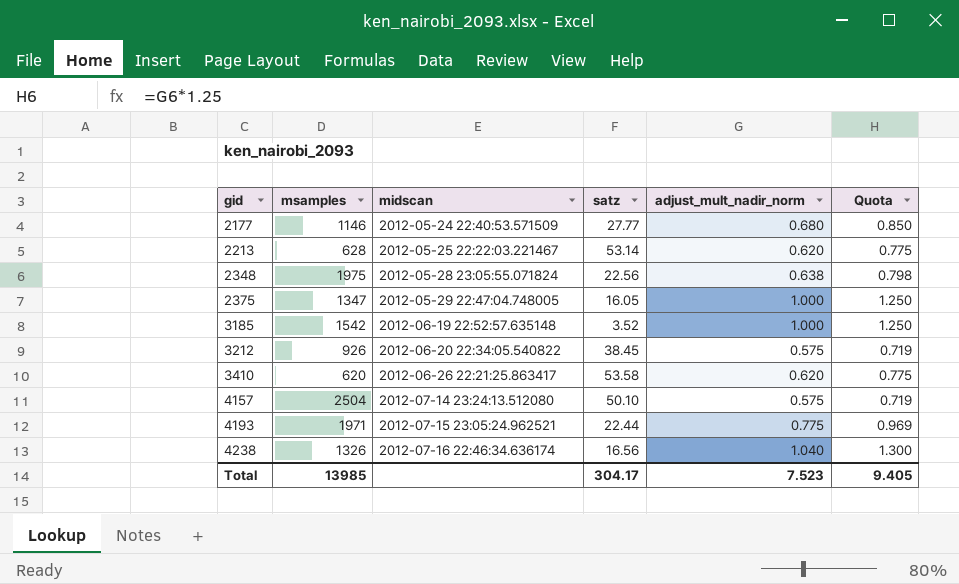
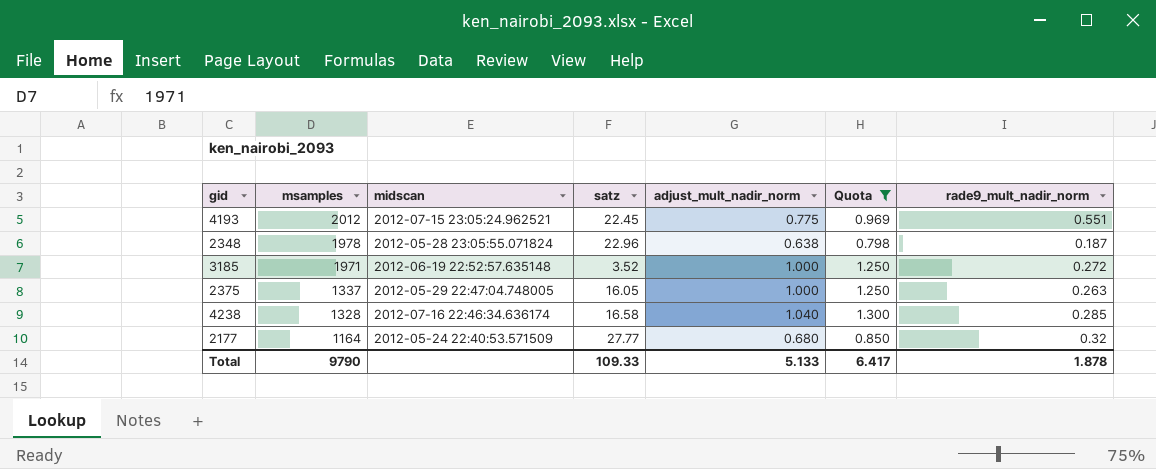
filter: none -> Quota >= 0.798
row order: gid ascending -> msamples descending
column rade9_mult_nadir_norm | position: none -> 7
4193 | msamples: 1971 -> 2012
4193 | satz: 22.44 -> 22.45
2348 | msamples: 1975 -> 1978
2348 | satz: 22.56 -> 22.96
3185 | msamples: 1542 -> 1971
2375 | msamples: 1347 -> 1337
4238 | msamples: 1326 -> 1328
4238 | satz: 16.56 -> 16.58
2177 | msamples: 1146 -> 1164
Total | msamples: 13985 -> 9790
Total | satz: 304.17 -> 109.33
Total | adjust_mult_nadir_norm: 7.523 -> 5.133
Total | Quota: 9.405 -> 6.417

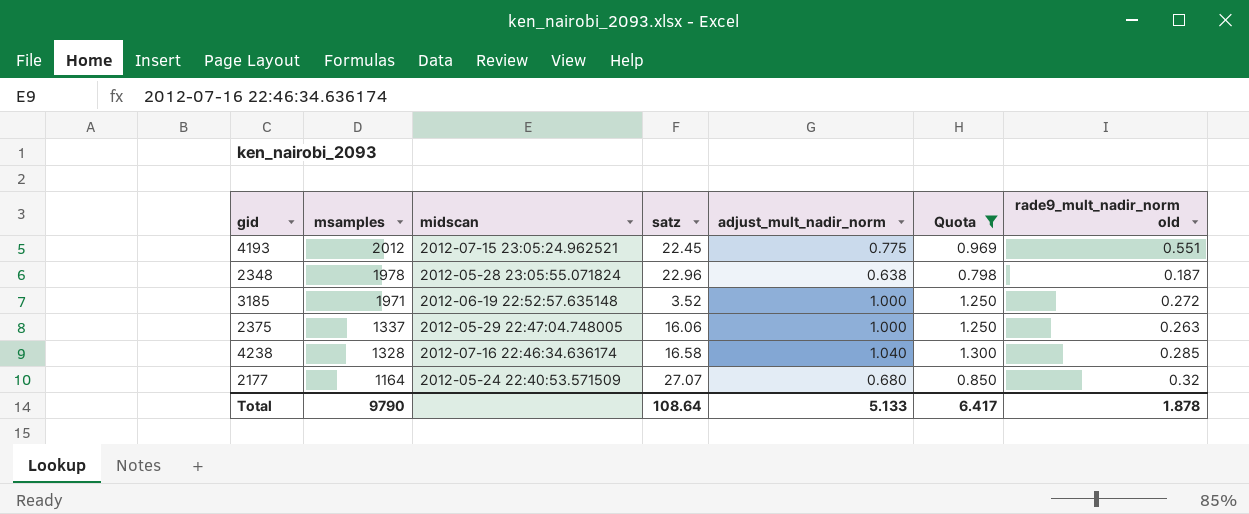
column name: rade9_mult_nadir_norm -> rade9_mult_nadir_norm old
2375 | satz: 16.05 -> 16.06
2177 | satz: 27.77 -> 27.07
Total | satz: 109.33 -> 108.64

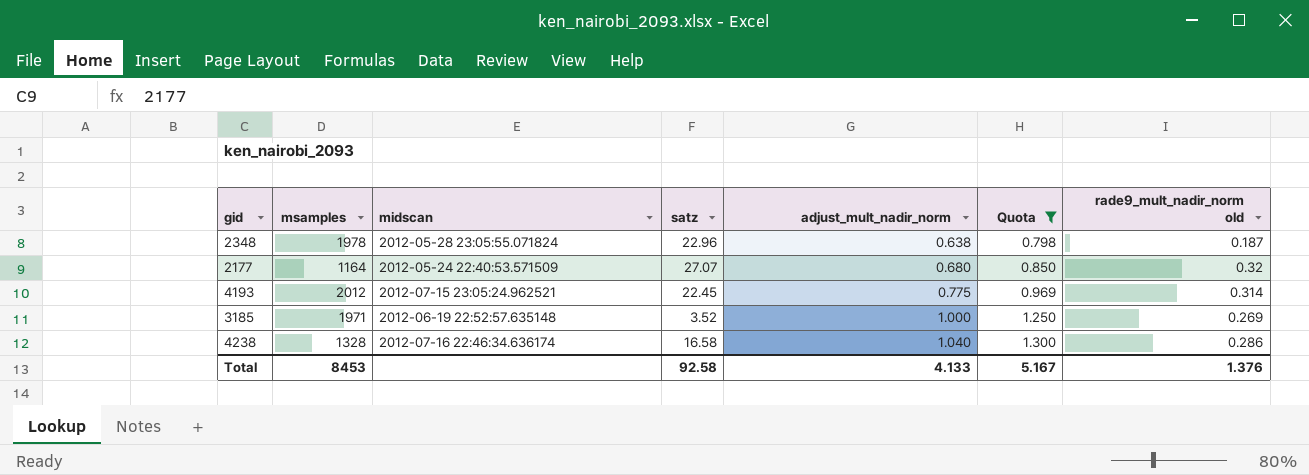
row order: msamples descending -> adjust_mult_nadir_norm ascending
row 2375: 1337 | 2012-05-29 22:47:04.748005 | 16.06 | 1.000 | 1.250 | 0.263 -> none
4193 | rade9_mult_nadir_norm old: 0.551 -> 0.314
3185 | rade9_mult_nadir_norm old: 0.272 -> 0.269
4238 | rade9_mult_nadir_norm old: 0.285 -> 0.286
Total | msamples: 9790 -> 8453
Total | satz: 108.64 -> 92.58
Total | adjust_mult_nadir_norm: 5.133 -> 4.133
Total | Quota: 6.417 -> 5.167
Total | rade9_mult_nadir_norm old: 1.878 -> 1.376

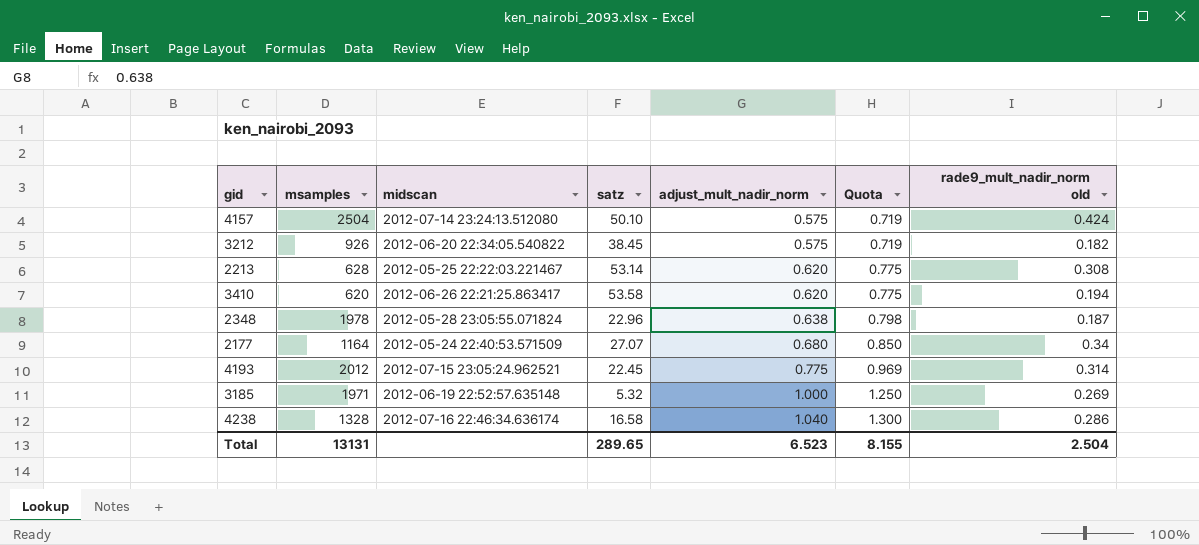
filter: Quota >= 0.798 -> none
2177 | rade9_mult_nadir_norm old: 0.32 -> 0.34
3185 | satz: 3.52 -> 5.32
Total | msamples: 8453 -> 13131
Total | satz: 92.58 -> 289.65
Total | adjust_mult_nadir_norm: 4.133 -> 6.523
Total | Quota: 5.167 -> 8.155
Total | rade9_mult_nadir_norm old: 1.376 -> 2.504

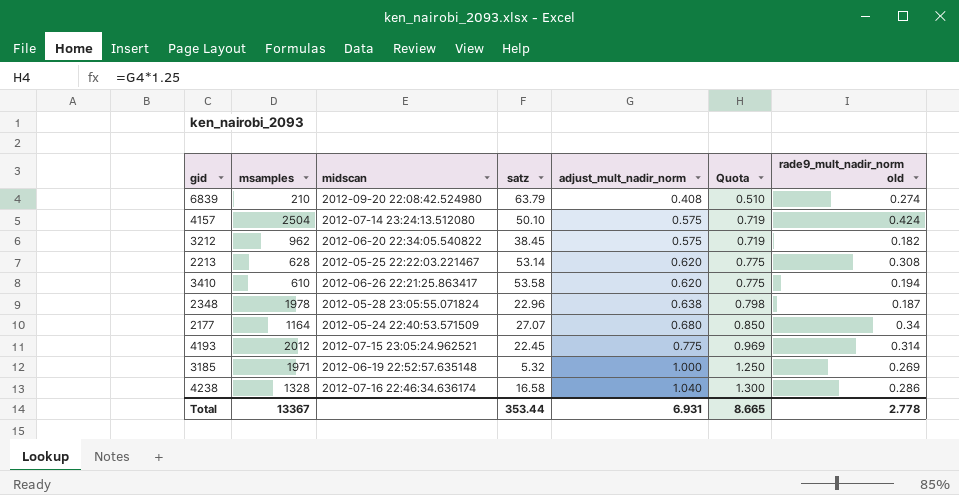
row 6839: none -> 210 | 2012-09-20 22:08:42.524980 | 63.79 | 0.408 | 0.510 | 0.274
3212 | msamples: 926 -> 962
3410 | msamples: 620 -> 610
Total | msamples: 13131 -> 13367
Total | satz: 289.65 -> 353.44
Total | adjust_mult_nadir_norm: 6.523 -> 6.931
Total | Quota: 8.155 -> 8.665
Total | rade9_mult_nadir_norm old: 2.504 -> 2.778

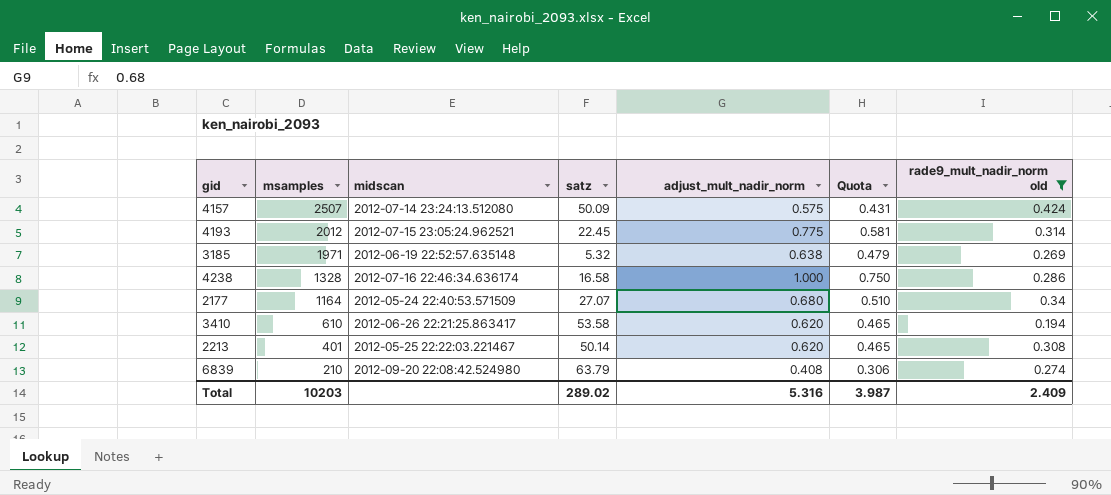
filter: none -> rade9_mult_nadir_norm old >= 0.194
row order: adjust_mult_nadir_norm ascending -> msamples descending
column Quota | formula: [adjust_mult_nadir_norm] * 1.25 -> [adjust_mult_nadir_norm] * 0.75
4157 | msamples: 2504 -> 2507
4157 | satz: 50.10 -> 50.09
3185 | adjust_mult_nadir_norm: 1.000 -> 0.638
4238 | adjust_mult_nadir_norm: 1.040 -> 1.000
2213 | msamples: 628 -> 401
2213 | satz: 53.14 -> 50.14
Total | msamples: 13367 -> 10203
Total | satz: 353.44 -> 289.02
Total | adjust_mult_nadir_norm: 6.931 -> 5.316
Total | Quota: 8.665 -> 3.987
Total | rade9_mult_nadir_norm old: 2.778 -> 2.409

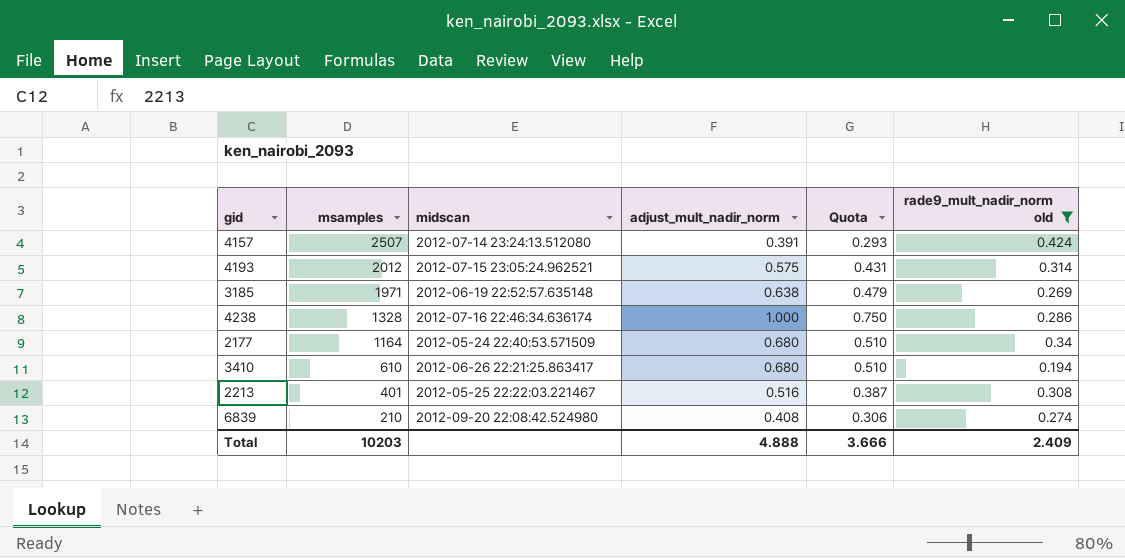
column satz | position: 4 -> none
4157 | adjust_mult_nadir_norm: 0.575 -> 0.391
4157 | Quota: 0.431 -> 0.293
4193 | adjust_mult_nadir_norm: 0.775 -> 0.575
4193 | Quota: 0.581 -> 0.431
3410 | adjust_mult_nadir_norm: 0.620 -> 0.680
3410 | Quota: 0.465 -> 0.510
2213 | adjust_mult_nadir_norm: 0.620 -> 0.516
2213 | Quota: 0.465 -> 0.387
Total | adjust_mult_nadir_norm: 5.316 -> 4.888
Total | Quota: 3.987 -> 3.666

